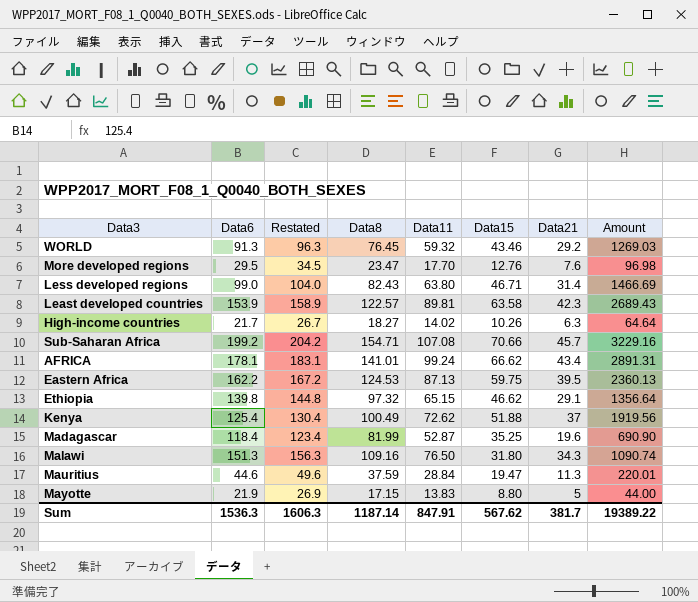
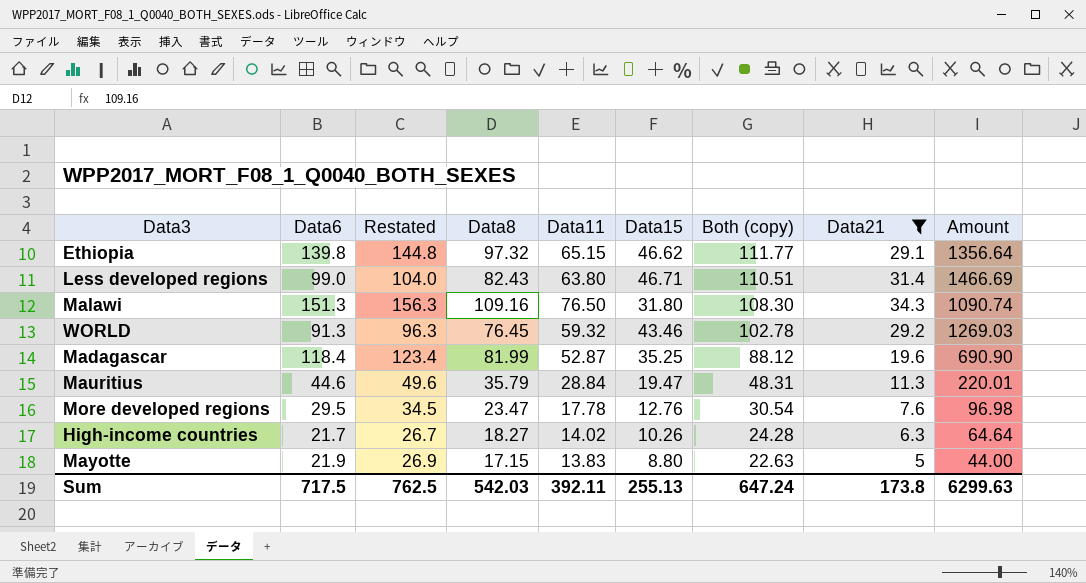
filter: none -> Data21 <= 34.3
row order: none -> Both (copy) descending
column Both (copy) | formula: none -> [Data11] + [Data15]
Mauritius | Data8: 37.59 -> 35.79
More developed regions | Data11: 17.70 -> 17.78
Sum | Data6: 1536.3 -> 717.5
Sum | Restated: 1606.3 -> 762.5
Sum | Data8: 1187.14 -> 542.03
Sum | Data11: 847.91 -> 392.11
Sum | Data15: 567.62 -> 255.13
Sum | Data21: 381.7 -> 173.8
Sum | Amount: 19389.22 -> 6299.63

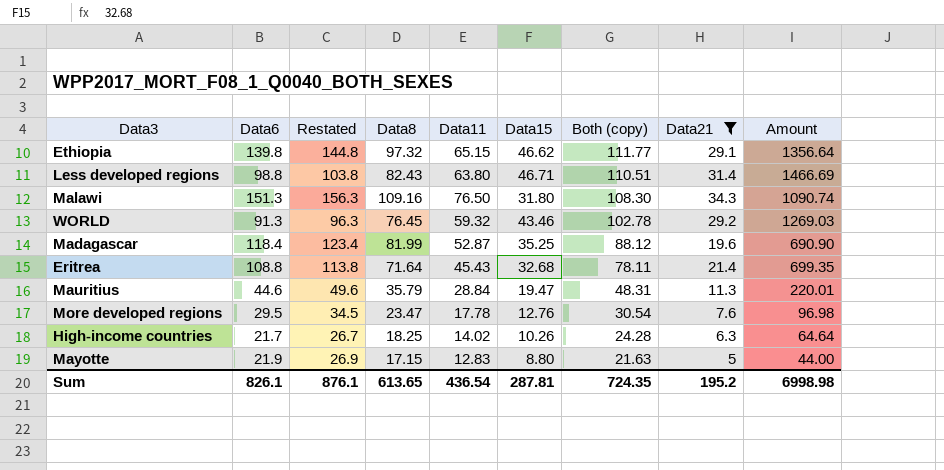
Less developed regions | Data6: 99.0 -> 98.8
Less developed regions | Restated: 104.0 -> 103.8
row Eritrea: none -> 108.8 | 113.8 | 71.64 | 45.43 | 32.68 | 78.11 | 21.4 | 699.35
High-income countries | Data8: 18.27 -> 18.25
Mayotte | Data11: 13.83 -> 12.83
Mayotte | Both (copy): 22.63 -> 21.63
Sum | Data6: 717.5 -> 826.1
Sum | Restated: 762.5 -> 876.1
Sum | Data8: 542.03 -> 613.65
Sum | Data11: 392.11 -> 436.54
Sum | Data15: 255.13 -> 287.81
Sum | Both (copy): 647.24 -> 724.35
Sum | Data21: 173.8 -> 195.2
Sum | Amount: 6299.63 -> 6998.98

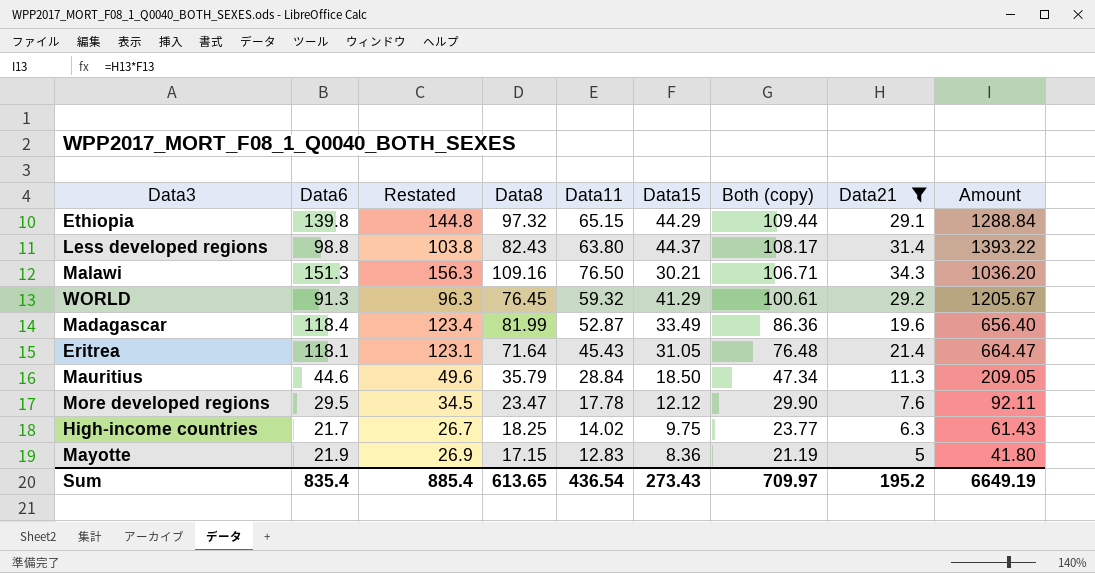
Ethiopia | Data15: 46.62 -> 44.29
Ethiopia | Both (copy): 111.77 -> 109.44
Ethiopia | Amount: 1356.64 -> 1288.84
Less developed regions | Data15: 46.71 -> 44.37
Less developed regions | Both (copy): 110.51 -> 108.17
Less developed regions | Amount: 1466.69 -> 1393.22
Malawi | Data15: 31.80 -> 30.21
Malawi | Both (copy): 108.30 -> 106.71
Malawi | Amount: 1090.74 -> 1036.20
WORLD | Data15: 43.46 -> 41.29
WORLD | Both (copy): 102.78 -> 100.61
WORLD | Amount: 1269.03 -> 1205.67
Madagascar | Data15: 35.25 -> 33.49
Madagascar | Both (copy): 88.12 -> 86.36
Madagascar | Amount: 690.90 -> 656.40
Eritrea | Data6: 108.8 -> 118.1
Eritrea | Restated: 113.8 -> 123.1
Eritrea | Data15: 32.68 -> 31.05
Eritrea | Both (copy): 78.11 -> 76.48
Eritrea | Amount: 699.35 -> 664.47
Mauritius | Data15: 19.47 -> 18.50
Mauritius | Both (copy): 48.31 -> 47.34
Mauritius | Amount: 220.01 -> 209.05
More developed regions | Data15: 12.76 -> 12.12
More developed regions | Both (copy): 30.54 -> 29.90
More developed regions | Amount: 96.98 -> 92.11
High-income countries | Data15: 10.26 -> 9.75
High-income countries | Both (copy): 24.28 -> 23.77
High-income countries | Amount: 64.64 -> 61.43
Mayotte | Data15: 8.80 -> 8.36
Mayotte | Both (copy): 21.63 -> 21.19
Mayotte | Amount: 44.00 -> 41.80
Sum | Data6: 826.1 -> 835.4
Sum | Restated: 876.1 -> 885.4
Sum | Data15: 287.81 -> 273.43
Sum | Both (copy): 724.35 -> 709.97
Sum | Amount: 6998.98 -> 6649.19

